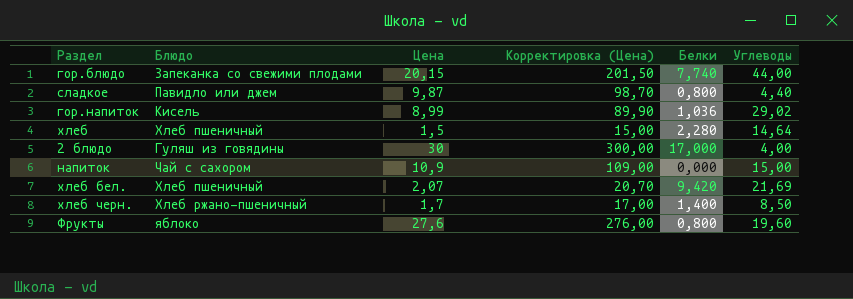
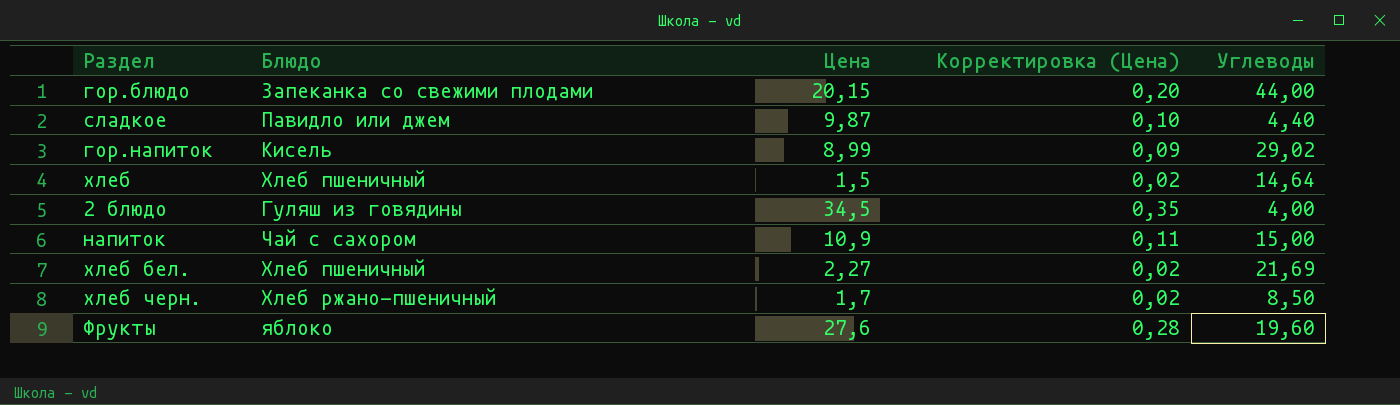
column Белки | position: 5 -> none
column Корректировка (Цена) | formula: [Цена] * 10 -> [Цена] * 0,01
2 блюдо | Цена: 30 -> 34,5
хлеб бел. | Цена: 2,07 -> 2,27

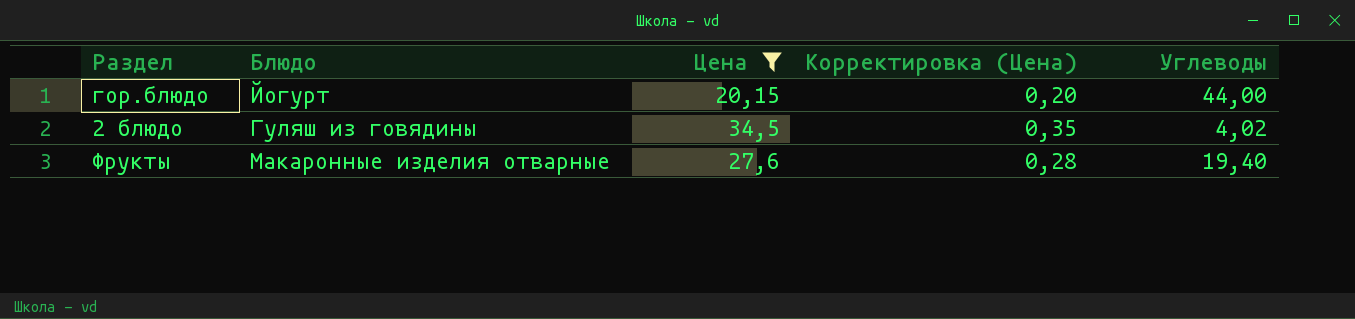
filter: none -> Цена >= 20,15
гор.блюдо | Блюдо: Запеканка со свежими плодами -> Йогурт
2 блюдо | Углеводы: 4,00 -> 4,02
Фрукты | Блюдо: яблоко -> Макаронные изделия отварные
Фрукты | Углеводы: 19,60 -> 19,40

